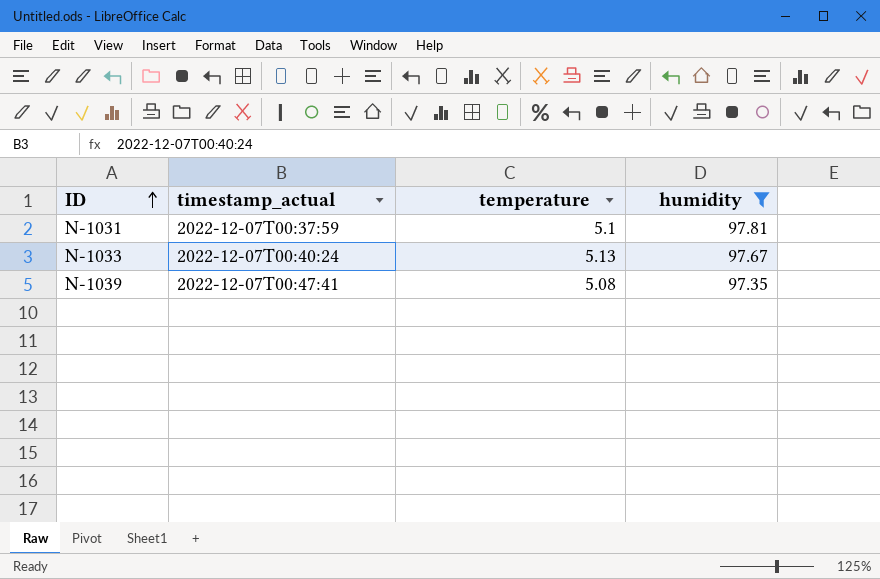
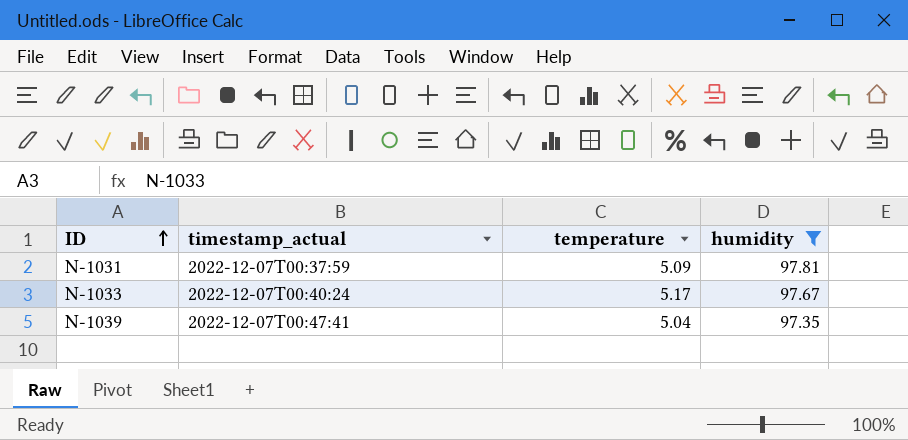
N-1031 | temperature: 5.1 -> 5.09
N-1033 | temperature: 5.13 -> 5.17
N-1039 | temperature: 5.08 -> 5.04

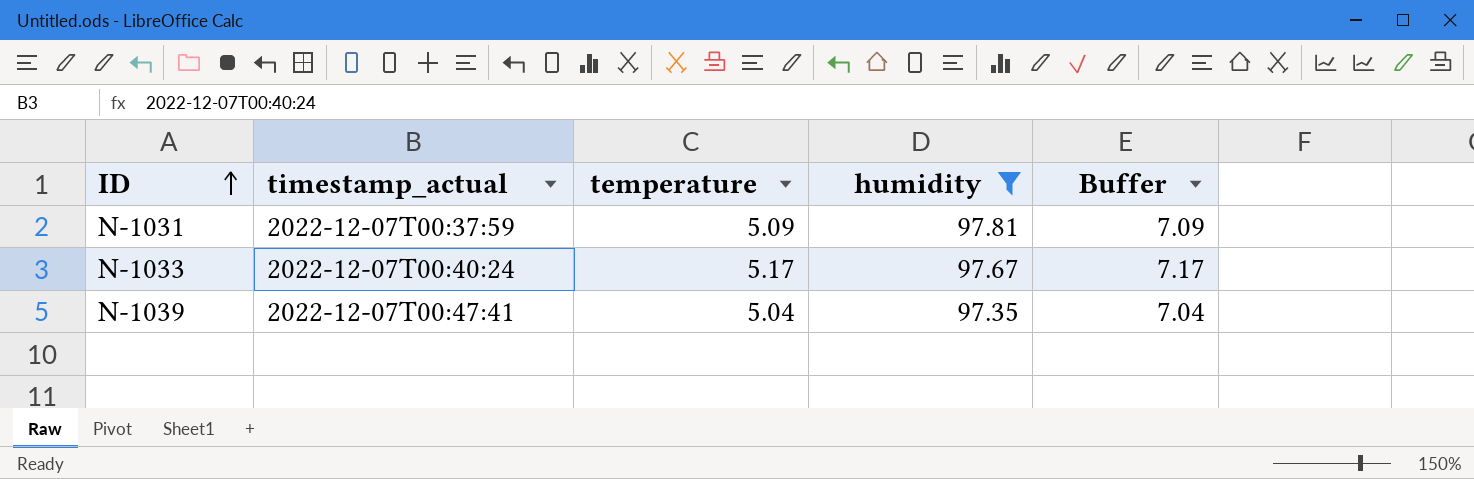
column Buffer | formula: none -> [temperature] + 2

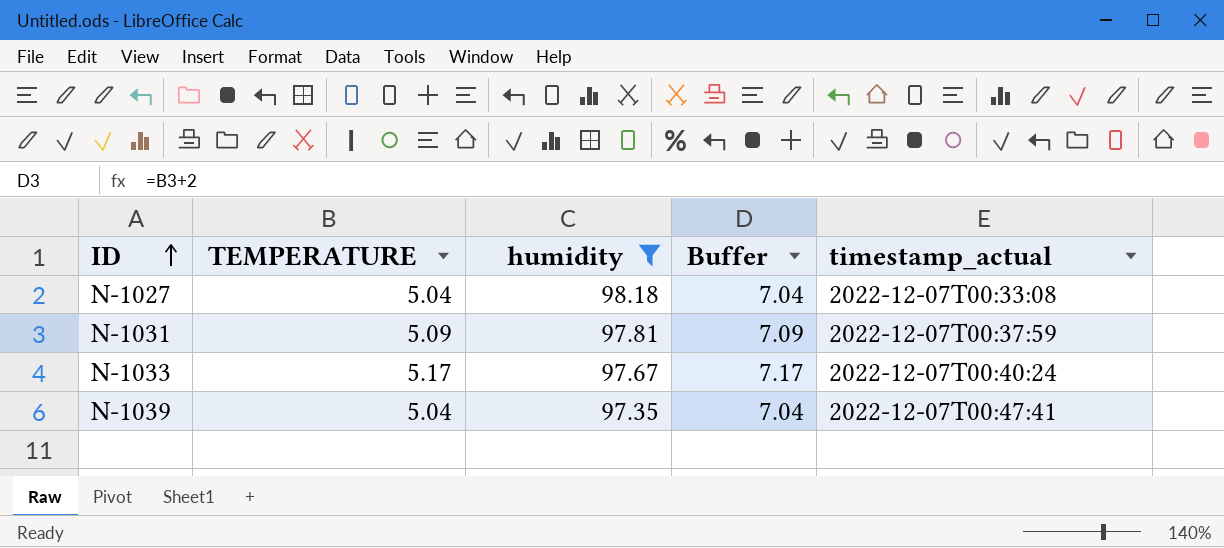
column name: temperature -> TEMPERATURE
column timestamp_actual | position: 2 -> 5
row N-1027: none -> 5.04 | 98.18 | 7.04 | 2022-12-07T00:33:08

